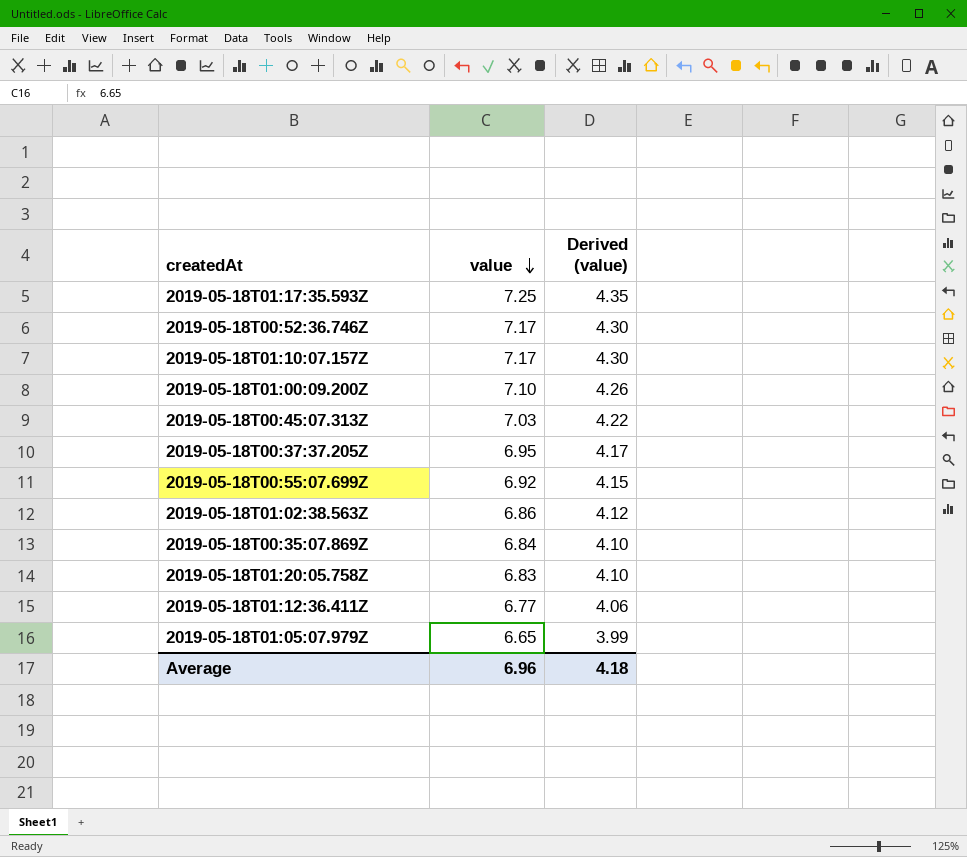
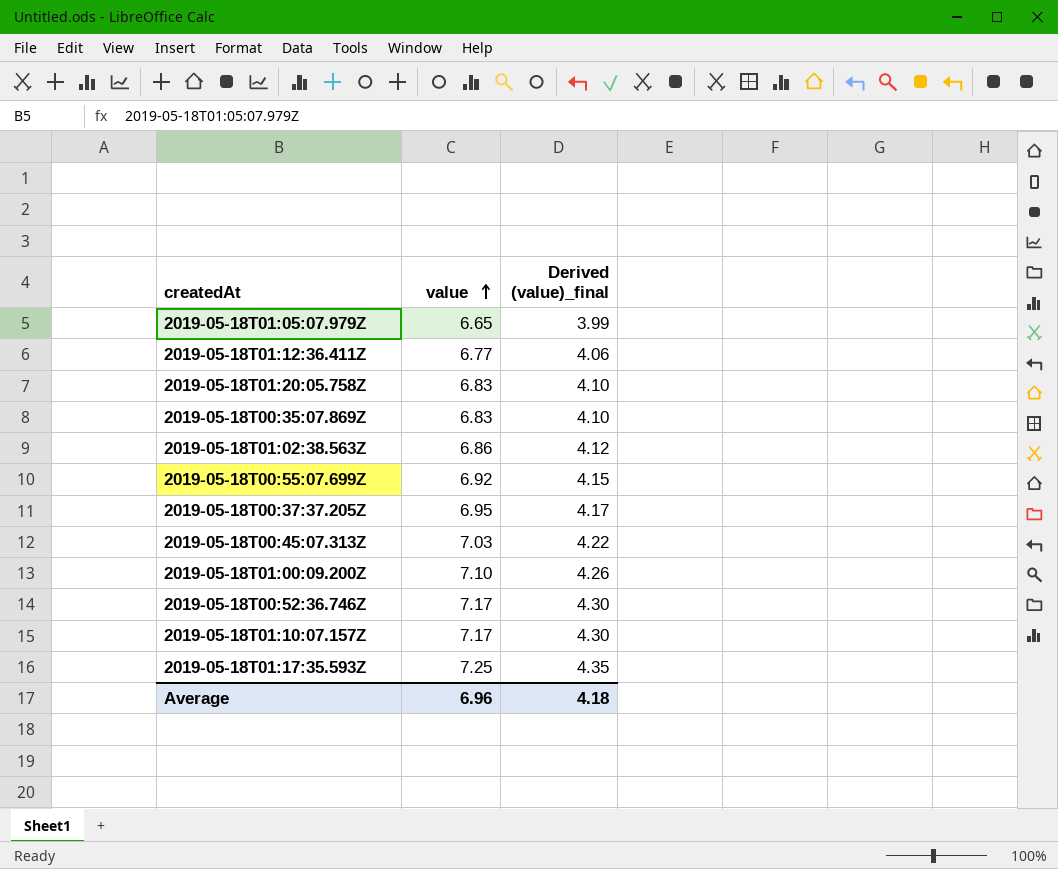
row order: value descending -> value ascending
column name: Derived (value) -> Derived (value)_final
2019-05-18T00:35:07.869Z | value: 6.84 -> 6.83

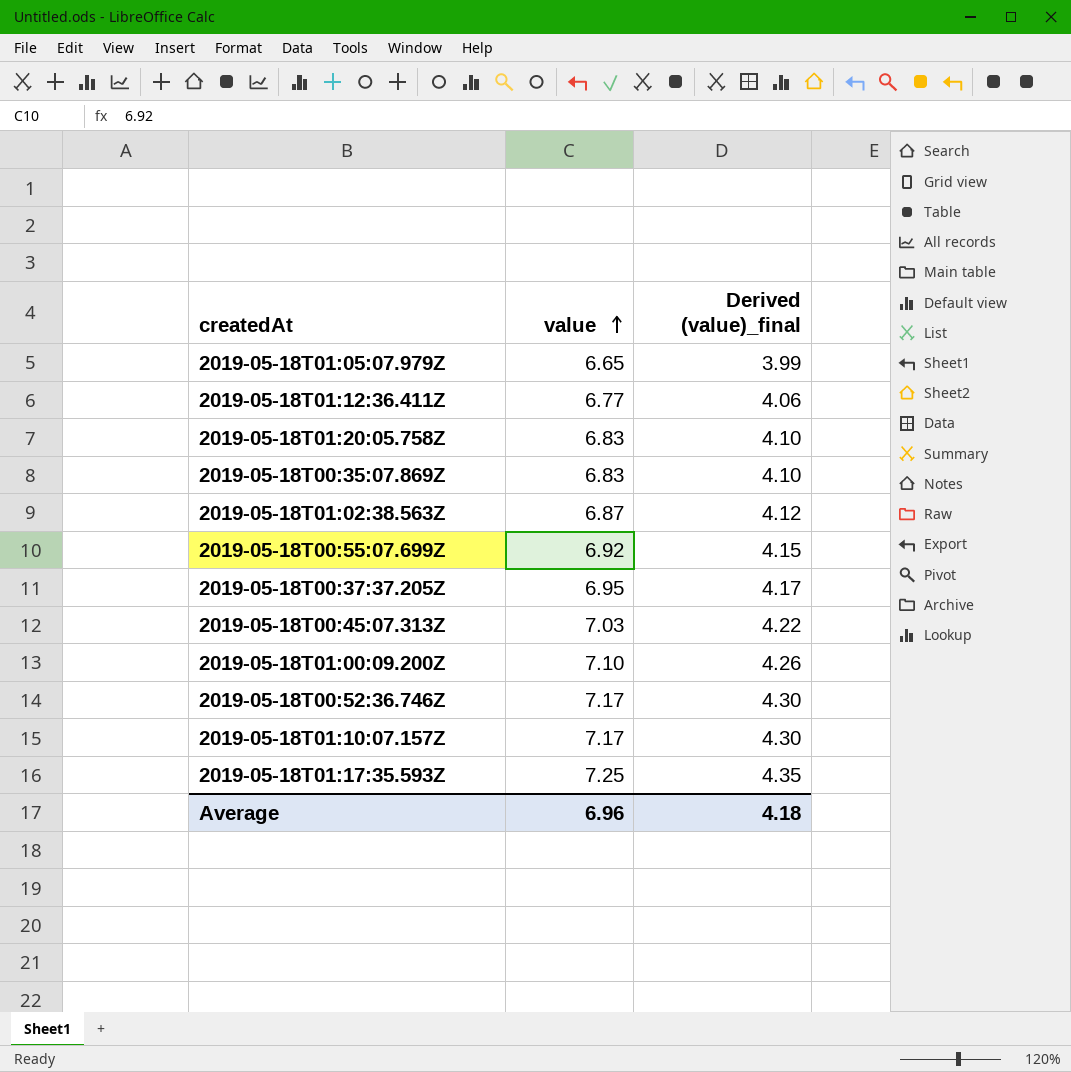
2019-05-18T01:02:38.563Z | value: 6.86 -> 6.87

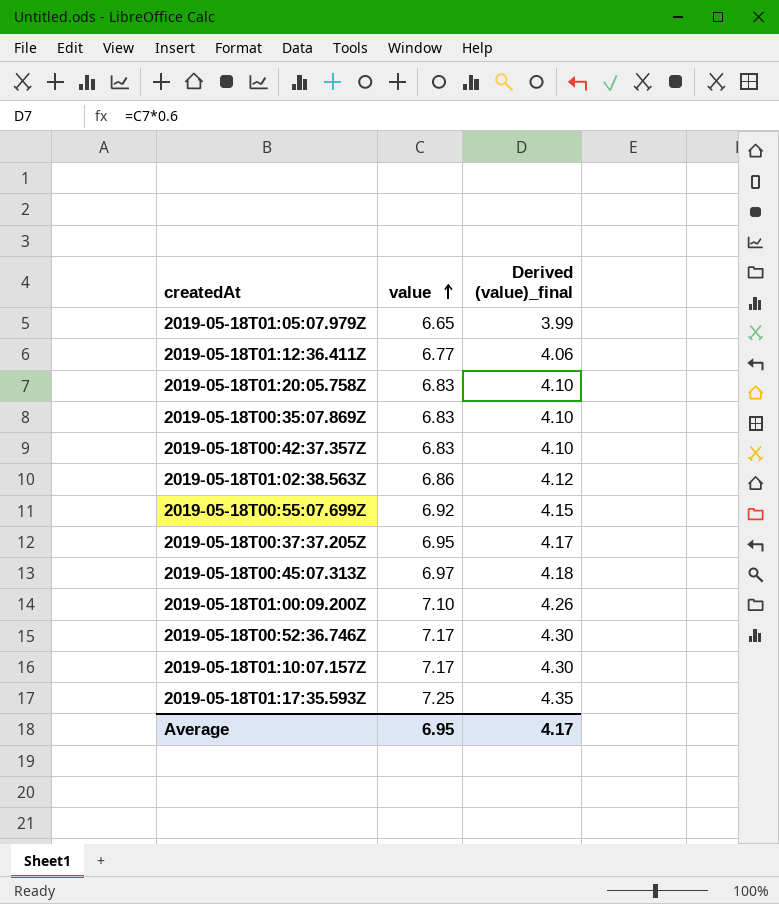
row 2019-05-18T00:42:37.357Z: none -> 6.83 | 4.10
2019-05-18T01:02:38.563Z | value: 6.87 -> 6.86
2019-05-18T00:45:07.313Z | value: 7.03 -> 6.97
2019-05-18T00:45:07.313Z | Derived (value)_final: 4.22 -> 4.18
Average | value: 6.96 -> 6.95
Average | Derived (value)_final: 4.18 -> 4.17

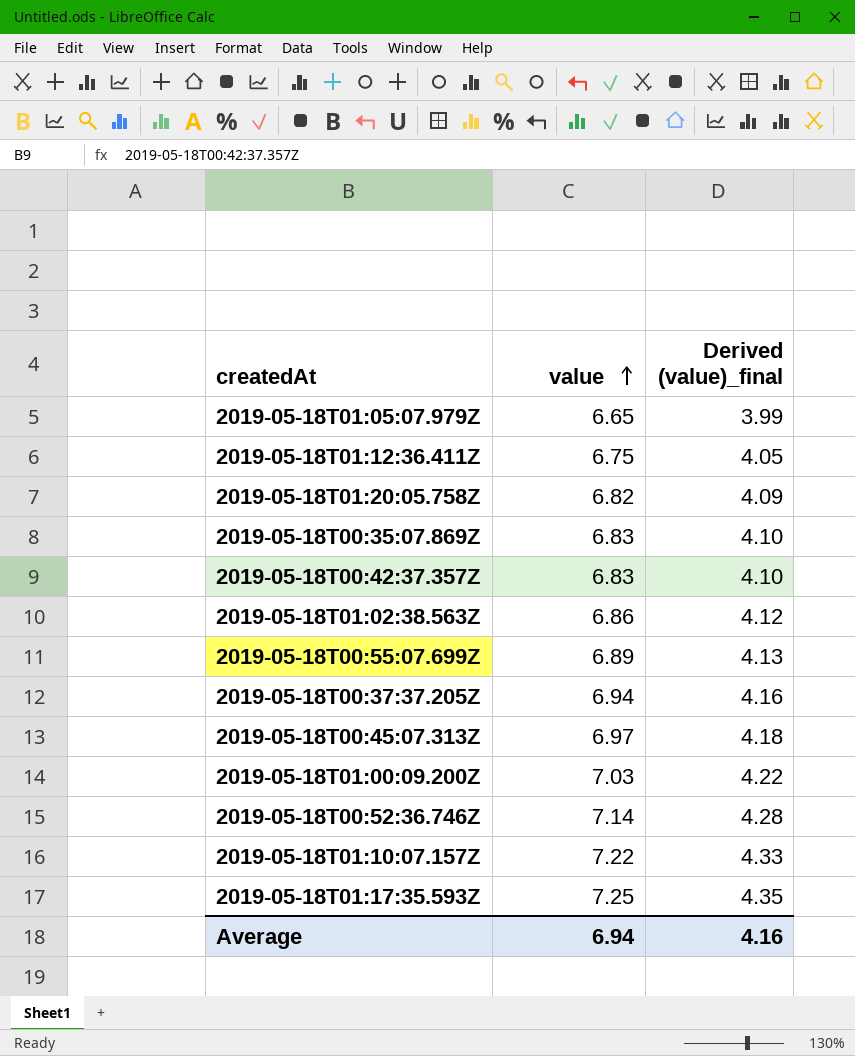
2019-05-18T01:12:36.411Z | value: 6.77 -> 6.75
2019-05-18T01:12:36.411Z | Derived (value)_final: 4.06 -> 4.05
2019-05-18T01:20:05.758Z | value: 6.83 -> 6.82
2019-05-18T01:20:05.758Z | Derived (value)_final: 4.10 -> 4.09
2019-05-18T00:55:07.699Z | value: 6.92 -> 6.89
2019-05-18T00:55:07.699Z | Derived (value)_final: 4.15 -> 4.13
2019-05-18T00:37:37.205Z | value: 6.95 -> 6.94
2019-05-18T00:37:37.205Z | Derived (value)_final: 4.17 -> 4.16
2019-05-18T01:00:09.200Z | value: 7.10 -> 7.03
2019-05-18T01:00:09.200Z | Derived (value)_final: 4.26 -> 4.22
2019-05-18T00:52:36.746Z | value: 7.17 -> 7.14
2019-05-18T00:52:36.746Z | Derived (value)_final: 4.30 -> 4.28
2019-05-18T01:10:07.157Z | value: 7.17 -> 7.22
2019-05-18T01:10:07.157Z | Derived (value)_final: 4.30 -> 4.33
Average | value: 6.95 -> 6.94
Average | Derived (value)_final: 4.17 -> 4.16

